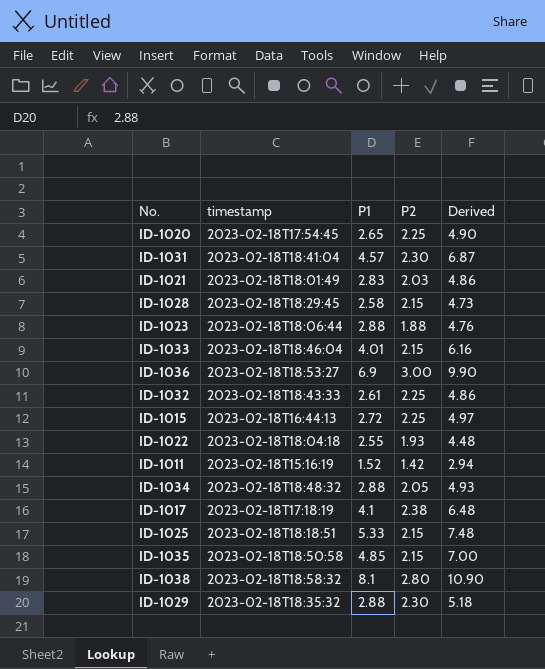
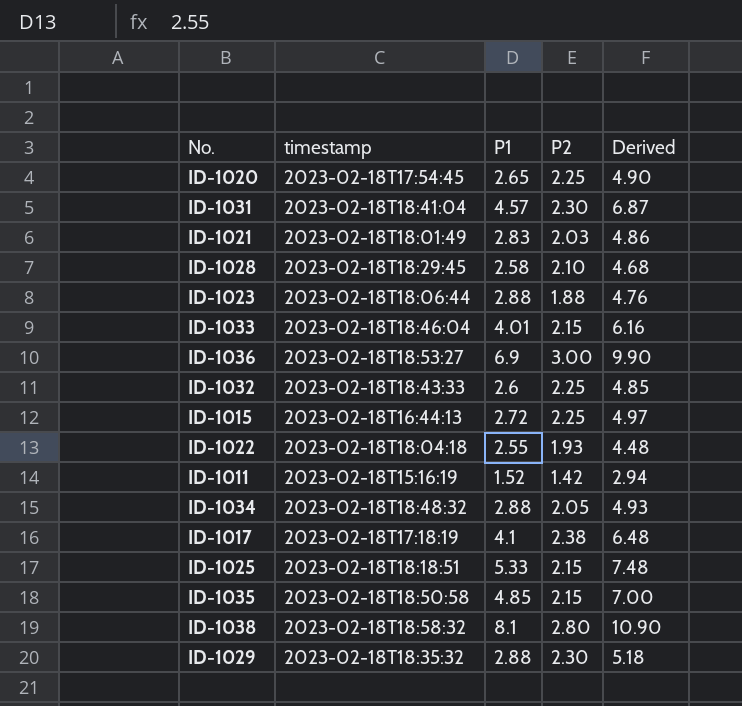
ID-1028 | P2: 2.15 -> 2.10
ID-1028 | Derived: 4.73 -> 4.68
ID-1032 | P1: 2.61 -> 2.6
ID-1032 | Derived: 4.86 -> 4.85

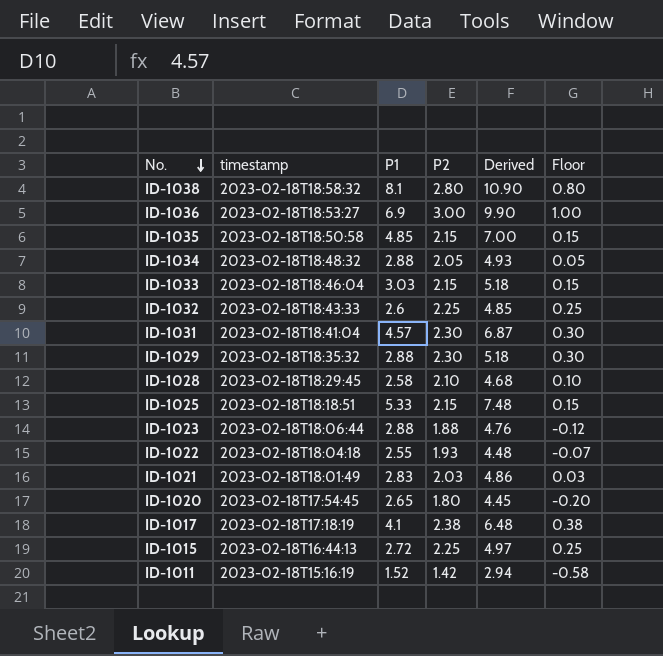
row order: none -> No. descending
column Floor | formula: none -> [P2] - 2
ID-1033 | P1: 4.01 -> 3.03
ID-1033 | Derived: 6.16 -> 5.18
ID-1020 | P2: 2.25 -> 1.80
ID-1020 | Derived: 4.90 -> 4.45

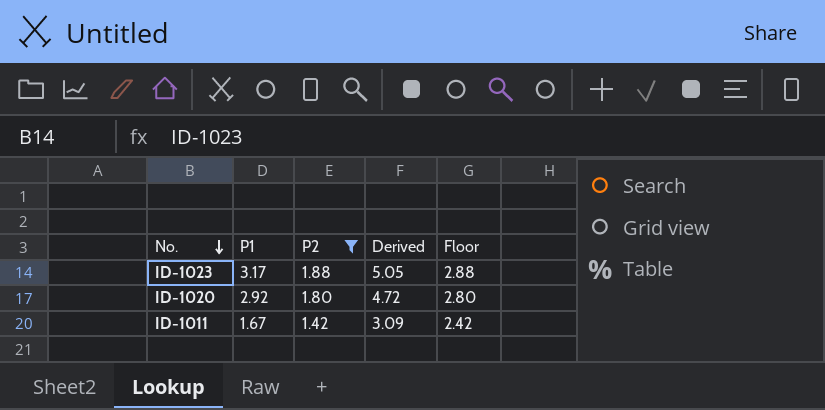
filter: none -> P2 <= 1.88
column timestamp | position: 2 -> none
column Floor | formula: [P2] - 2 -> [P2] + 1
ID-1023 | P1: 2.88 -> 3.17
ID-1023 | Derived: 4.76 -> 5.05
ID-1020 | P1: 2.65 -> 2.92
ID-1020 | Derived: 4.45 -> 4.72
ID-1011 | P1: 1.52 -> 1.67
ID-1011 | Derived: 2.94 -> 3.09

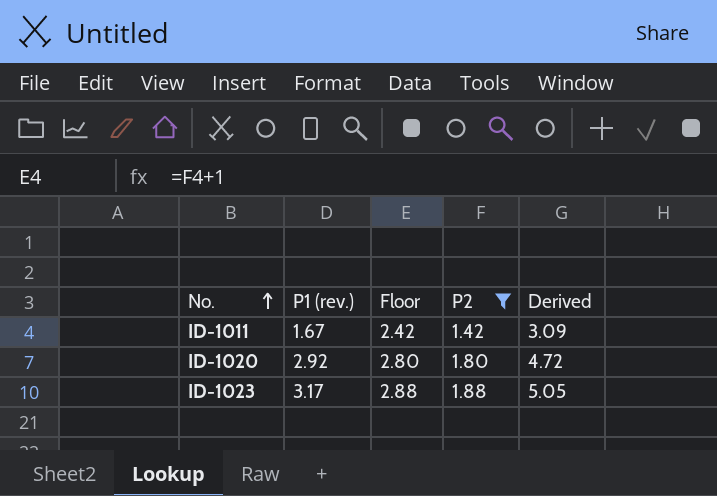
row order: No. descending -> No. ascending
column name: P1 -> P1 (rev.)
column Floor | position: 5 -> 3

